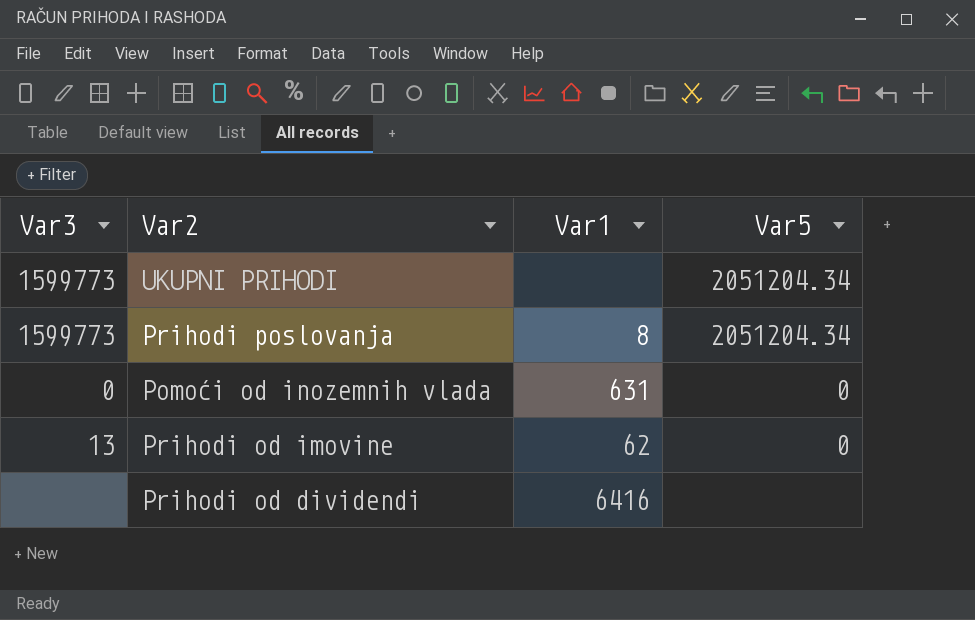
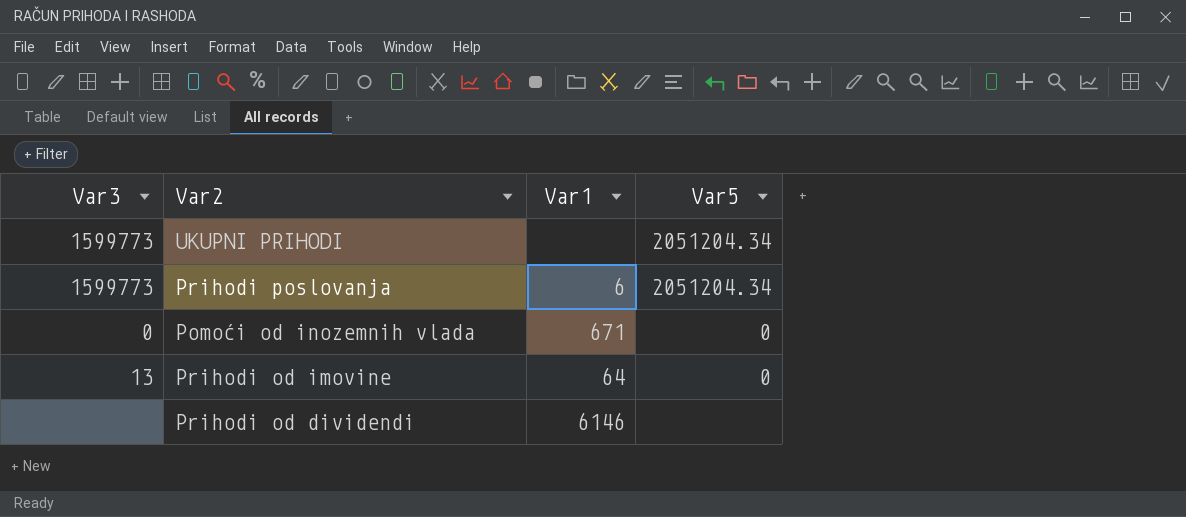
Prihodi poslovanja | Var1: 8 -> 6
Pomoći od inozemnih vlada | Var1: 631 -> 671
Prihodi od imovine | Var1: 62 -> 64
Prihodi od dividendi | Var1: 6416 -> 6146

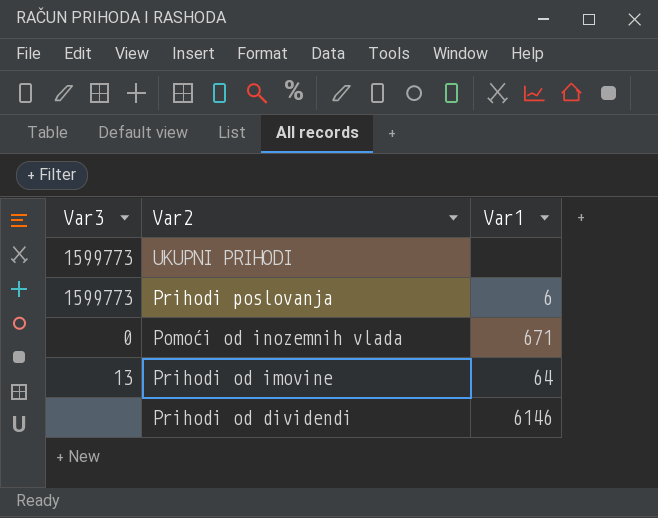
column Var5 | position: 4 -> none

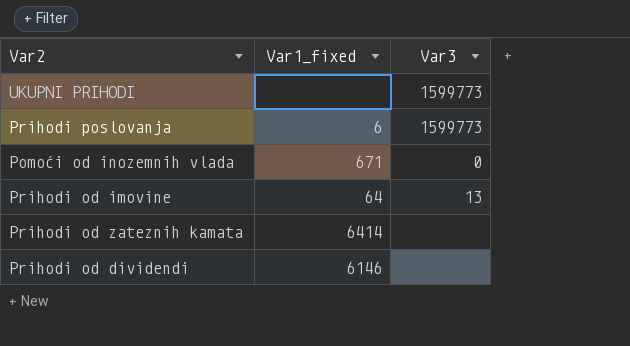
column name: Var1 -> Var1_fixed
column Var3 | position: 1 -> 3
row Prihodi od zateznih kamata: none -> 6414 | none

